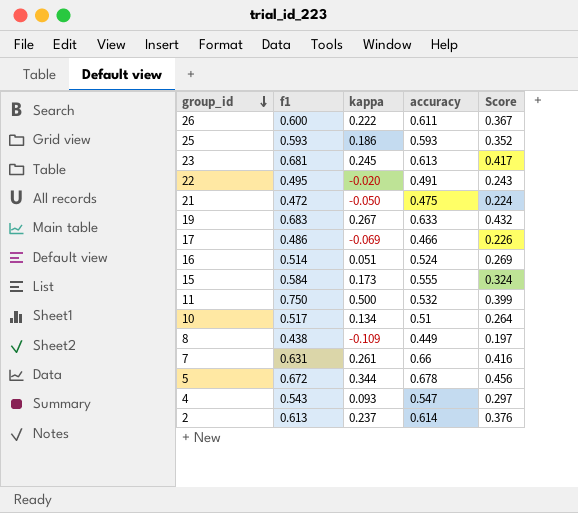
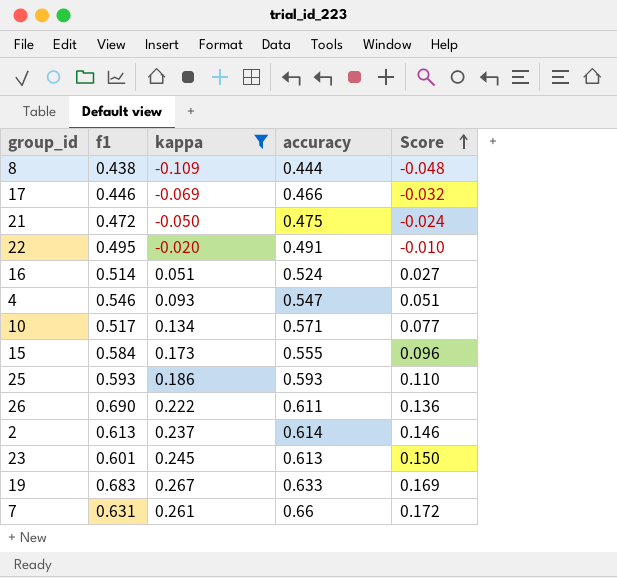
filter: none -> kappa <= 0.267
row order: group_id descending -> Score ascending
column Score | formula: [f1] * [accuracy] -> [kappa] * [accuracy]
8 | accuracy: 0.449 -> 0.444
17 | f1: 0.486 -> 0.446
4 | f1: 0.543 -> 0.546
10 | accuracy: 0.51 -> 0.571
26 | f1: 0.600 -> 0.690
23 | f1: 0.681 -> 0.601

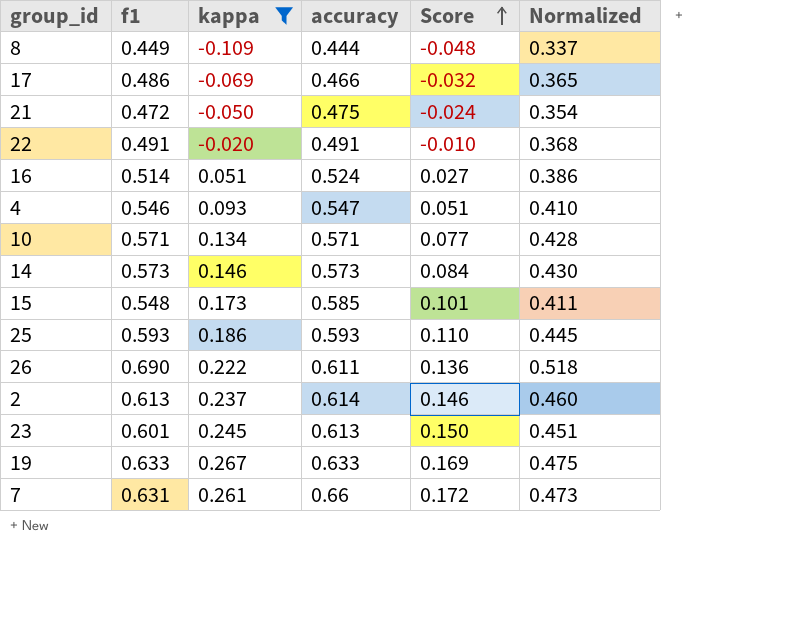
column Normalized | formula: none -> [f1] * 0.75
8 | f1: 0.438 -> 0.449
17 | f1: 0.446 -> 0.486
22 | f1: 0.495 -> 0.491
10 | f1: 0.517 -> 0.571
row 14: none -> 0.573 | 0.146 | 0.573 | 0.084 | 0.430
15 | f1: 0.584 -> 0.548
15 | accuracy: 0.555 -> 0.585
15 | Score: 0.096 -> 0.101
19 | f1: 0.683 -> 0.633

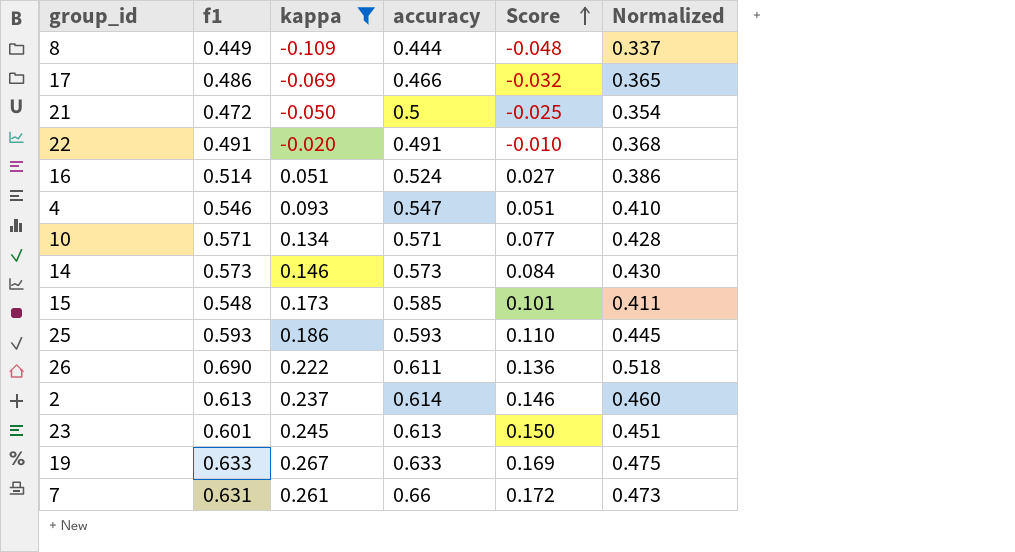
21 | accuracy: 0.475 -> 0.5
21 | Score: -0.024 -> -0.025

